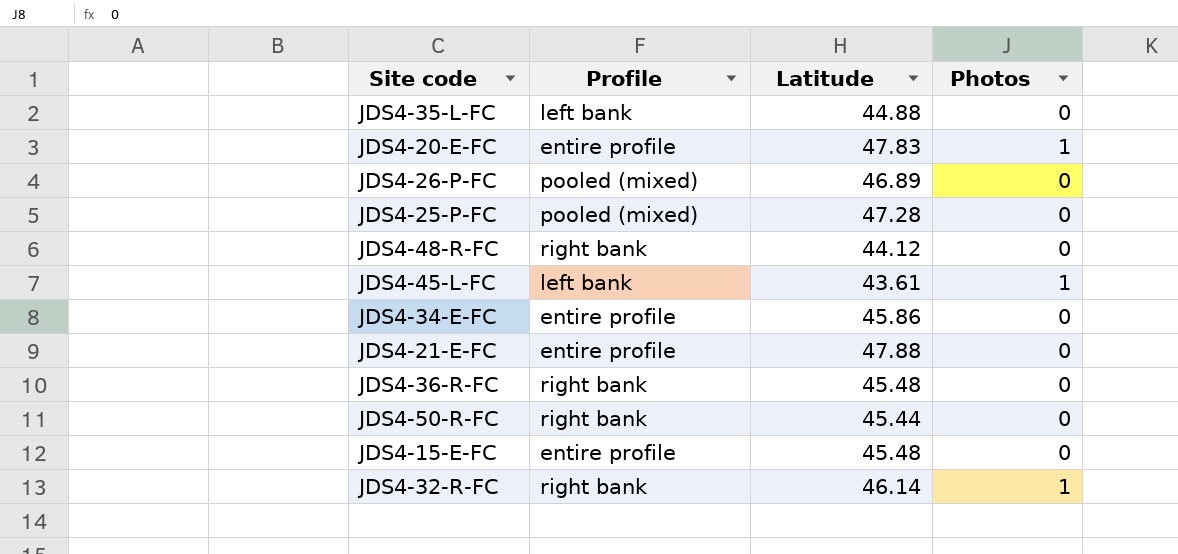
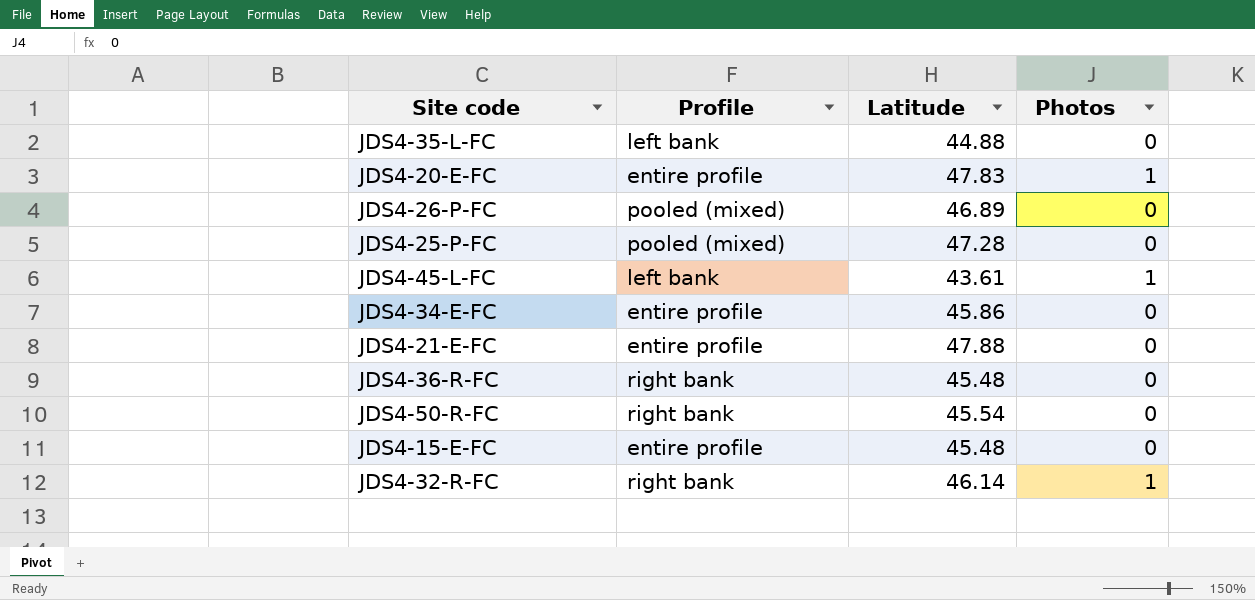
row JDS4-48-R-FC: right bank | 44.12 | 0 -> none
JDS4-50-R-FC | Latitude: 45.44 -> 45.54

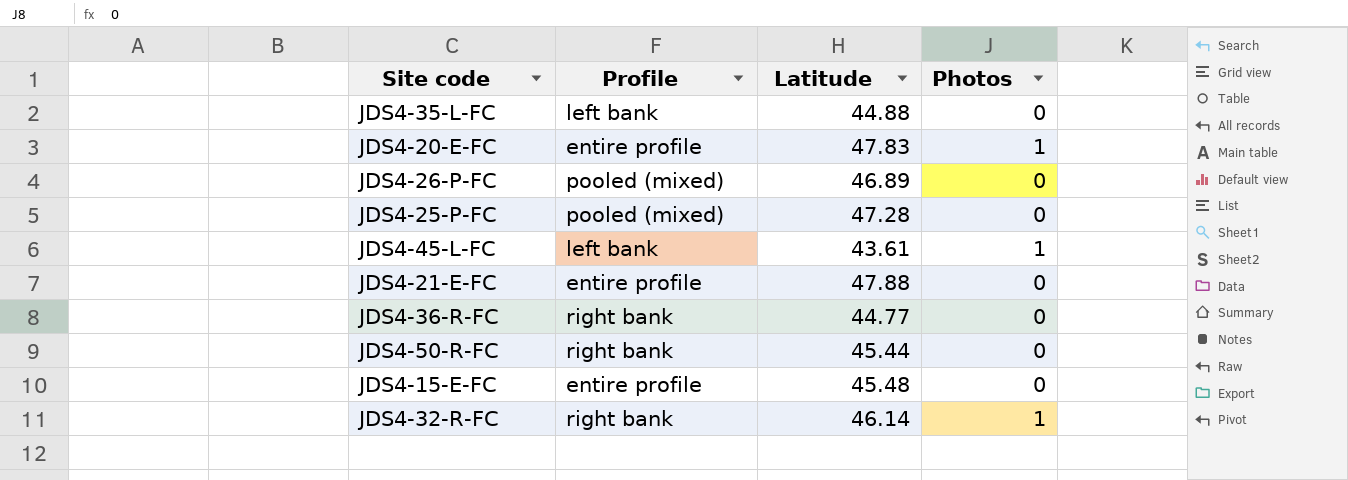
row JDS4-34-E-FC: entire profile | 45.86 | 0 -> none
JDS4-36-R-FC | Latitude: 45.48 -> 44.77
JDS4-50-R-FC | Latitude: 45.54 -> 45.44

